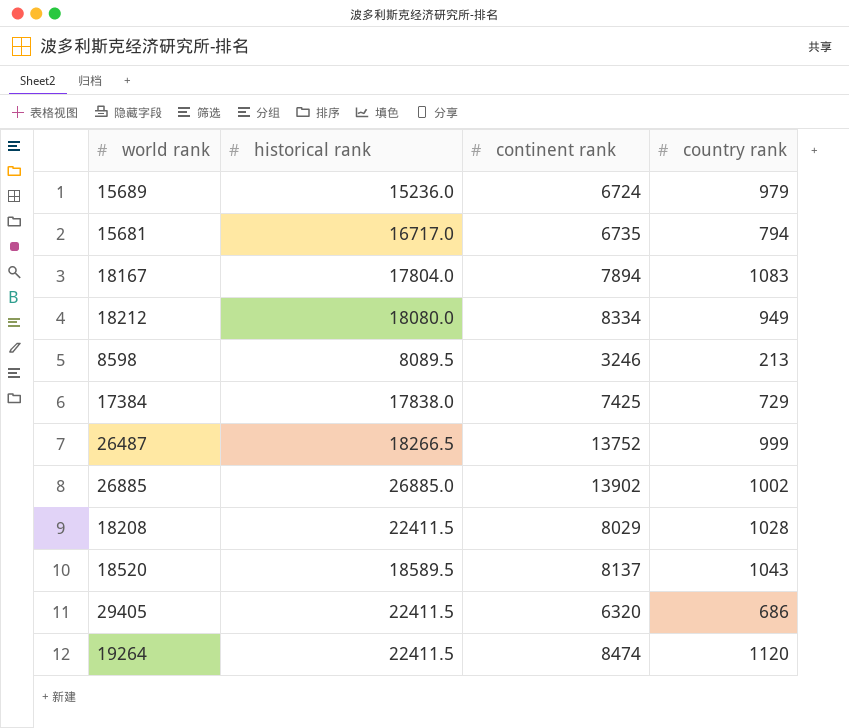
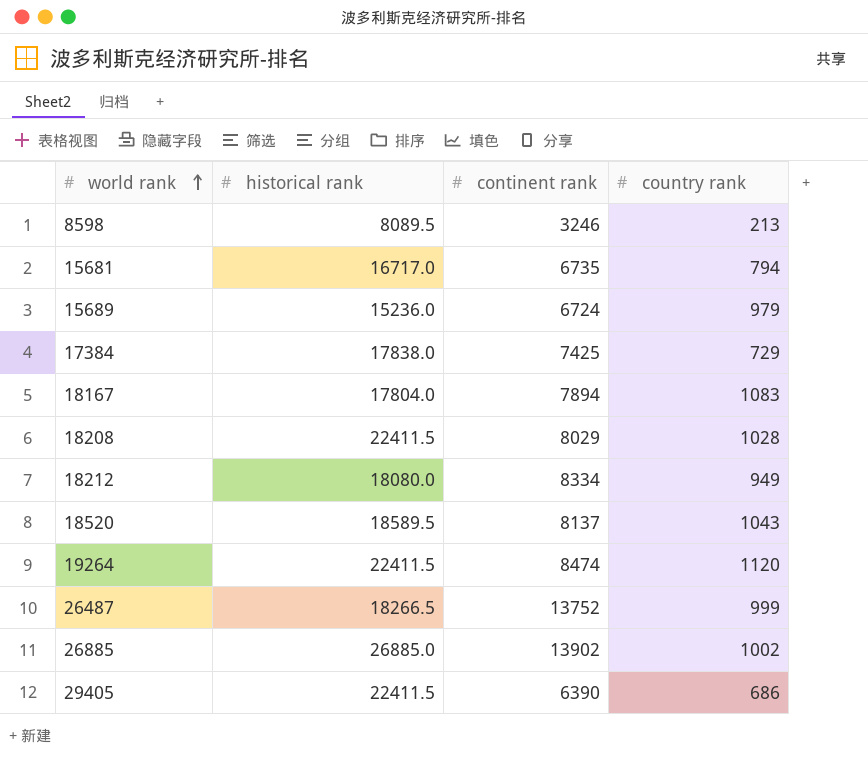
row order: none -> world rank ascending
29405 | continent rank: 6320 -> 6390

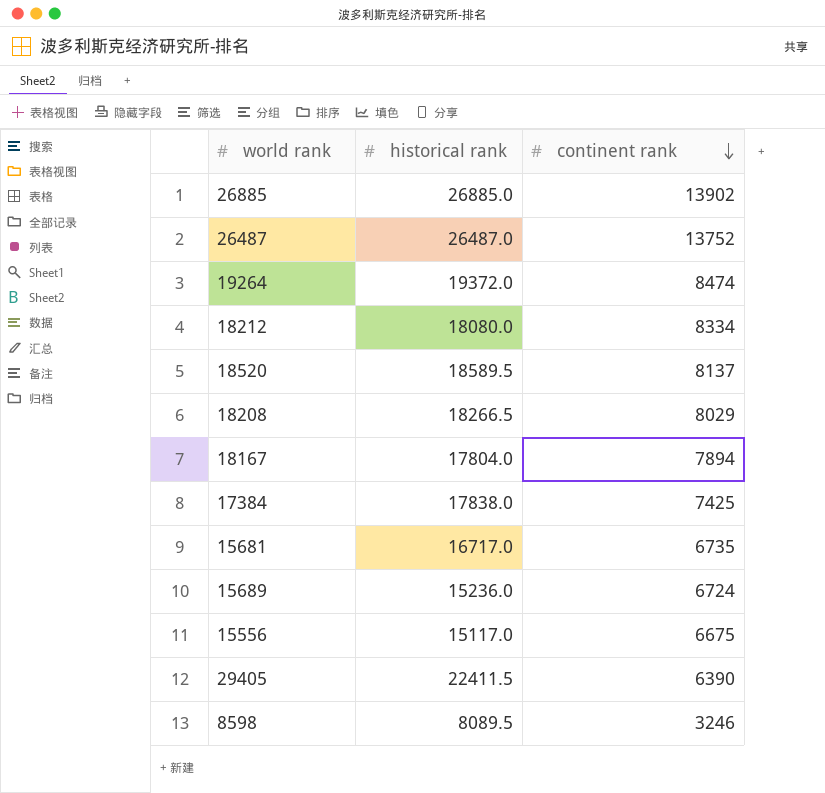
row order: world rank ascending -> continent rank descending
column country rank | position: 4 -> none
26487 | historical rank: 18266.5 -> 26487.0
19264 | historical rank: 22411.5 -> 19372.0
18208 | historical rank: 22411.5 -> 18266.5
row 15556: none -> 15117.0 | 6675

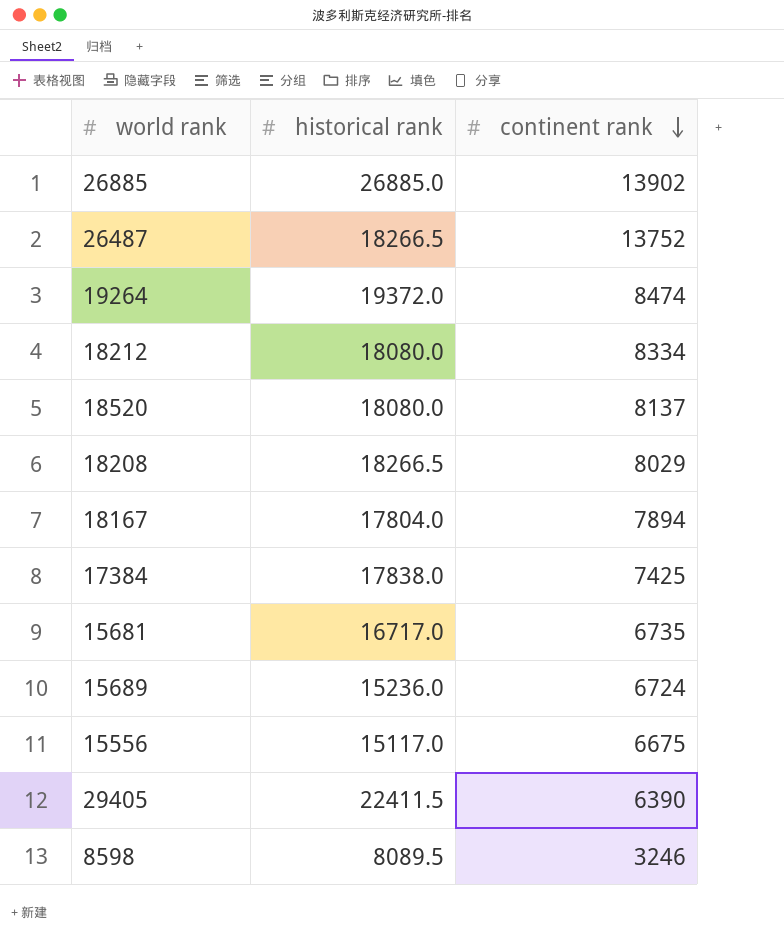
26487 | historical rank: 26487.0 -> 18266.5
18520 | historical rank: 18589.5 -> 18080.0

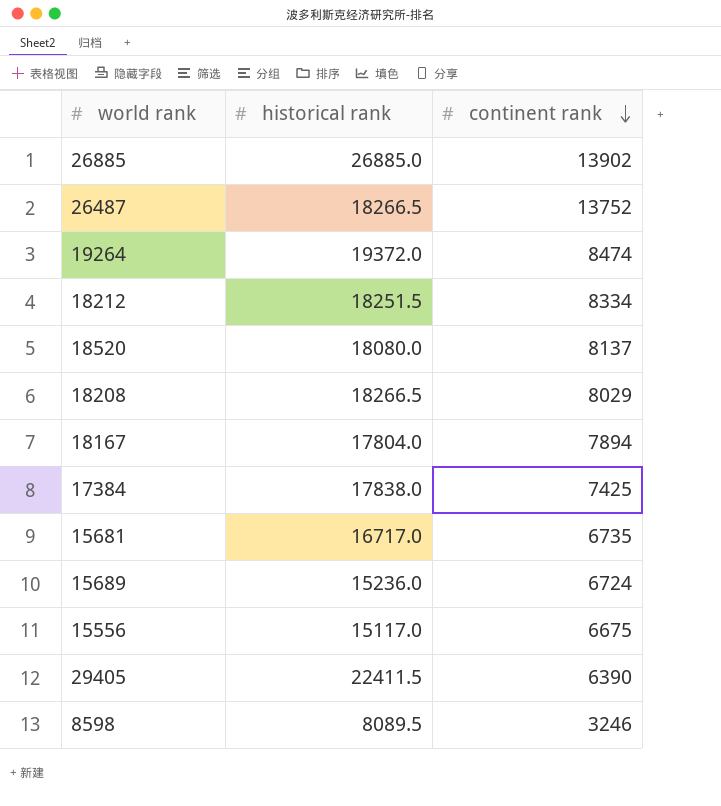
18212 | historical rank: 18080.0 -> 18251.5

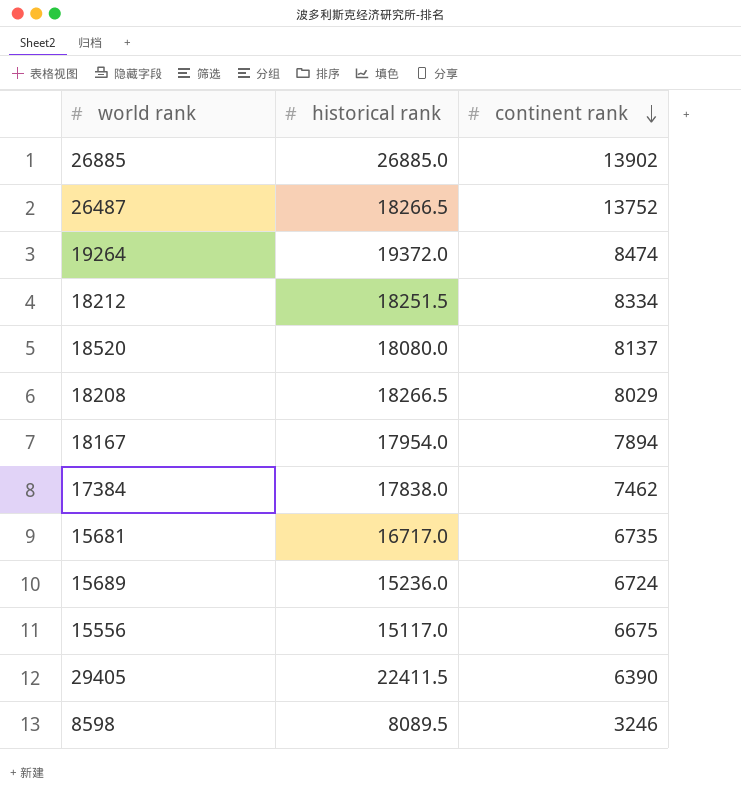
18167 | historical rank: 17804.0 -> 17954.0
17384 | continent rank: 7425 -> 7462

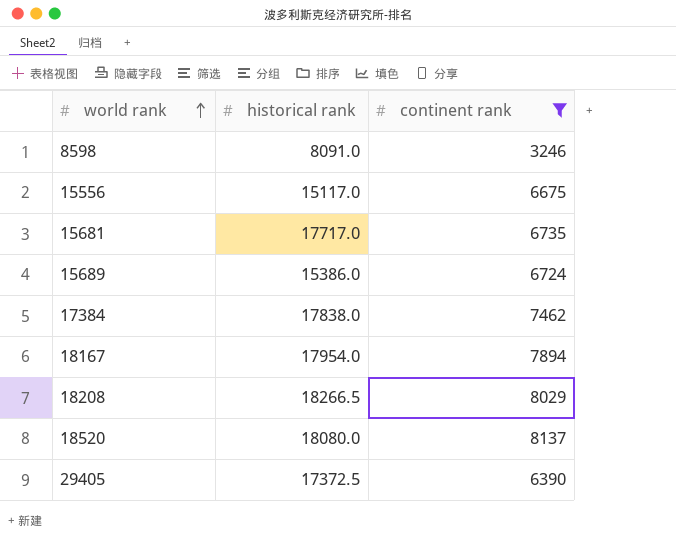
filter: none -> continent rank <= 8137
row order: continent rank descending -> world rank ascending
8598 | historical rank: 8089.5 -> 8091.0
15681 | historical rank: 16717.0 -> 17717.0
15689 | historical rank: 15236.0 -> 15386.0
29405 | historical rank: 22411.5 -> 17372.5

